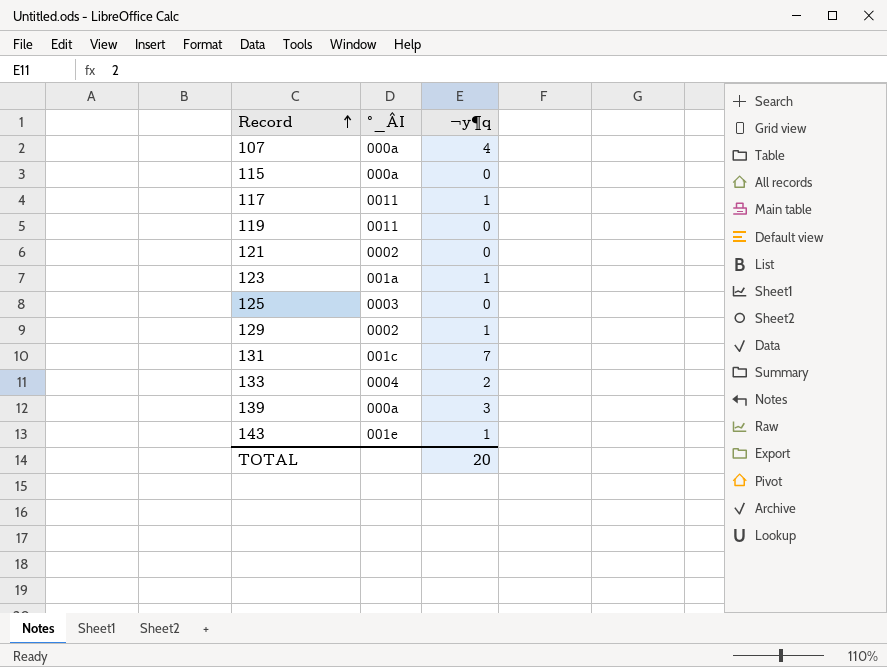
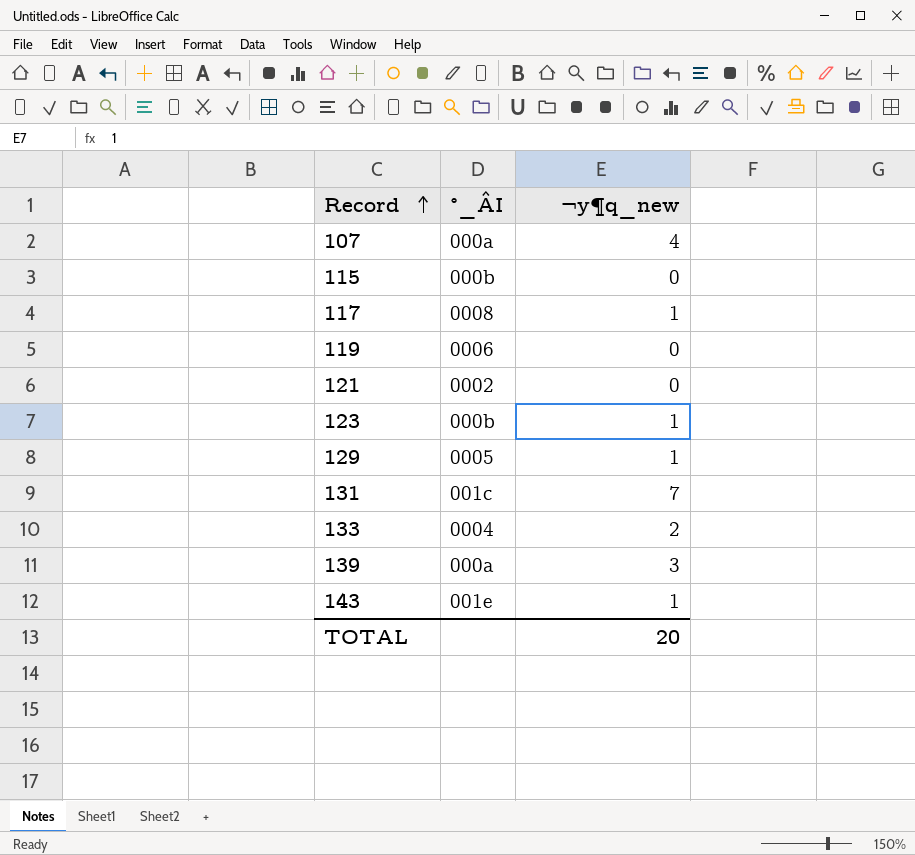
column name: ¬y¶q -> ¬y¶q_new
row 125: 0003 | 0 -> none
115 | °_ÂI: 000a -> 000b
117 | °_ÂI: 0011 -> 0008
119 | °_ÂI: 0011 -> 0006
123 | °_ÂI: 001a -> 000b
129 | °_ÂI: 0002 -> 0005

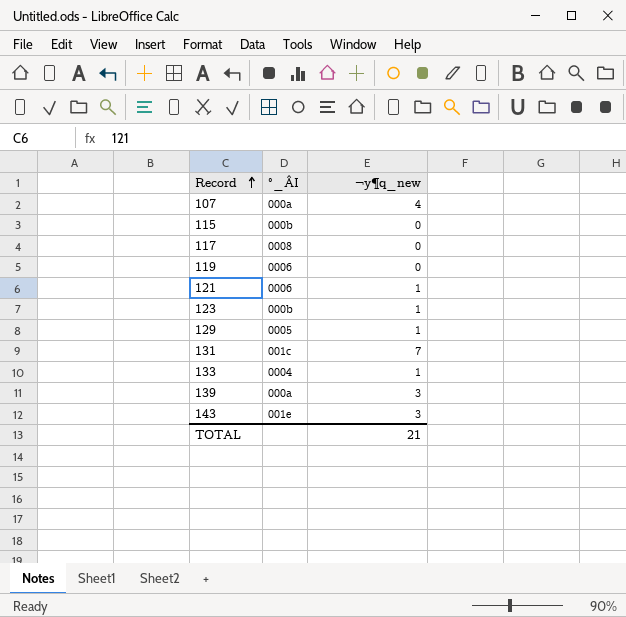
117 | ¬y¶q_new: 1 -> 0
121 | °_ÂI: 0002 -> 0006
121 | ¬y¶q_new: 0 -> 1
133 | ¬y¶q_new: 2 -> 1
143 | ¬y¶q_new: 1 -> 3
TOTAL | ¬y¶q_new: 20 -> 21

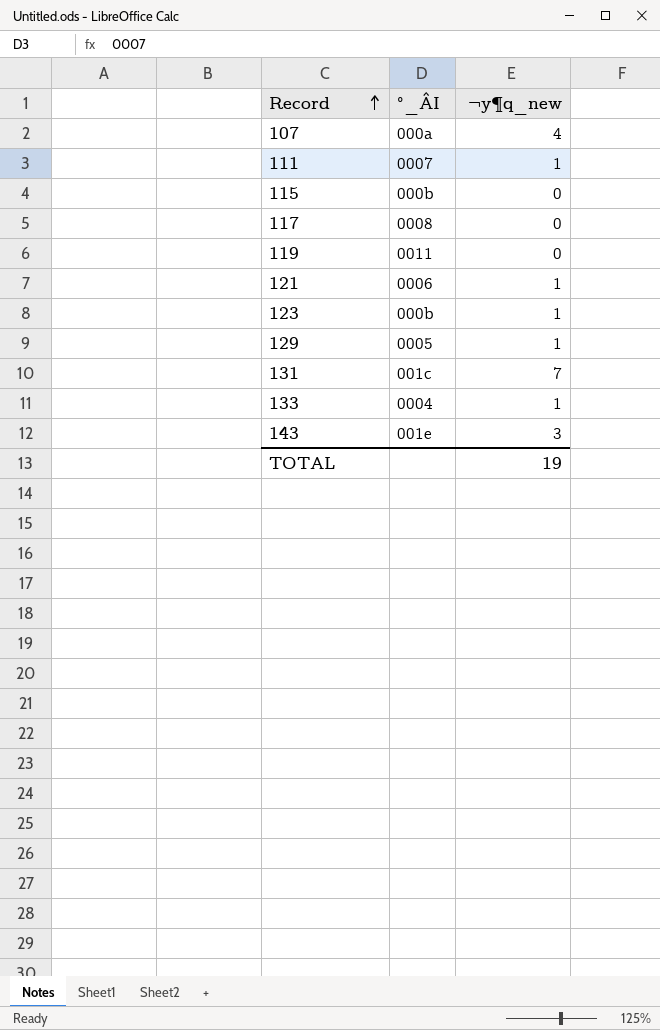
row 139: 000a | 3 -> none
row 111: none -> 0007 | 1
119 | °_ÂI: 0006 -> 0011
TOTAL | ¬y¶q_new: 21 -> 19

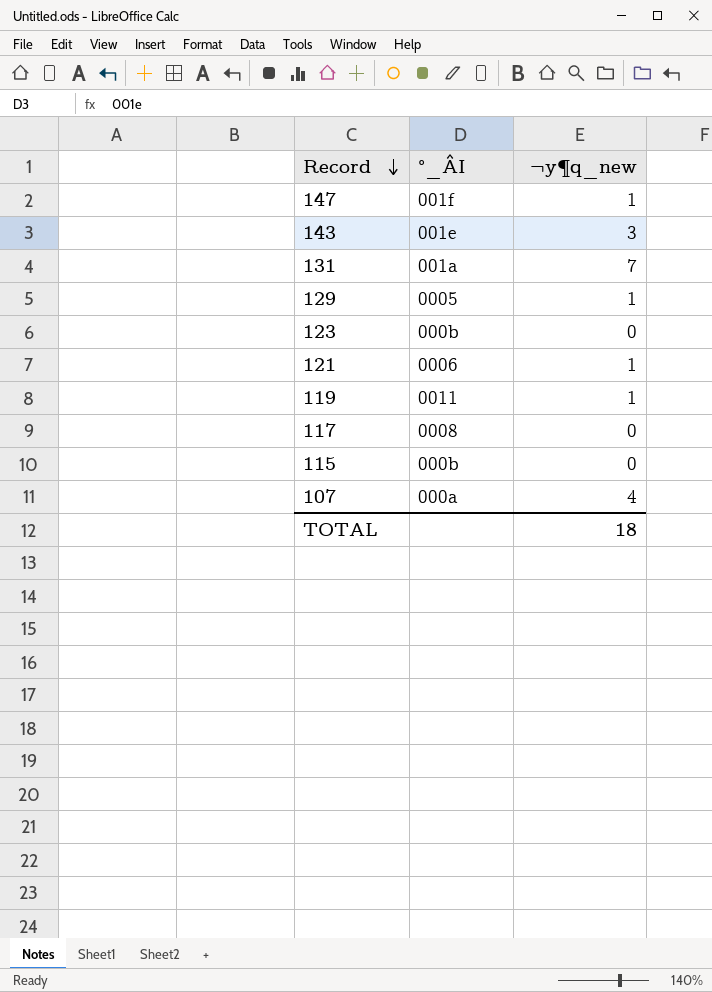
row order: Record ascending -> Record descending
row 111: 0007 | 1 -> none
row 133: 0004 | 1 -> none
row 147: none -> 001f | 1
131 | °_ÂI: 001c -> 001a
123 | ¬y¶q_new: 1 -> 0
119 | ¬y¶q_new: 0 -> 1
TOTAL | ¬y¶q_new: 19 -> 18

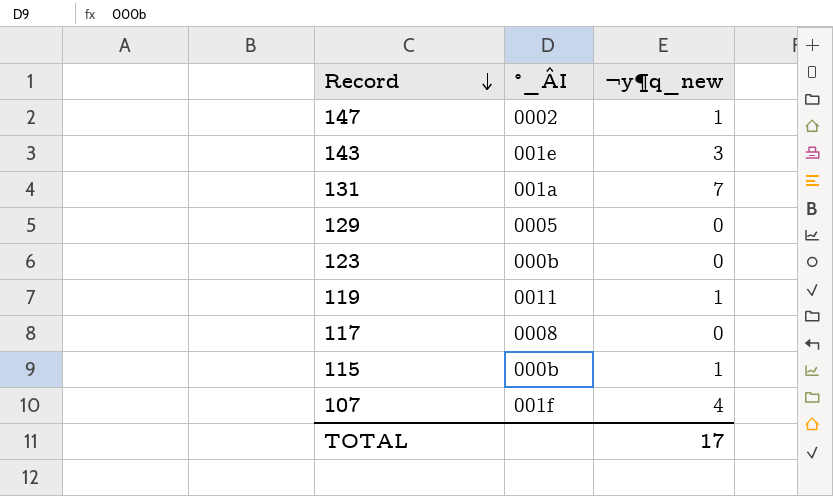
row 121: 0006 | 1 -> none
147 | °_ÂI: 001f -> 0002
129 | ¬y¶q_new: 1 -> 0
115 | ¬y¶q_new: 0 -> 1
107 | °_ÂI: 000a -> 001f
TOTAL | ¬y¶q_new: 18 -> 17

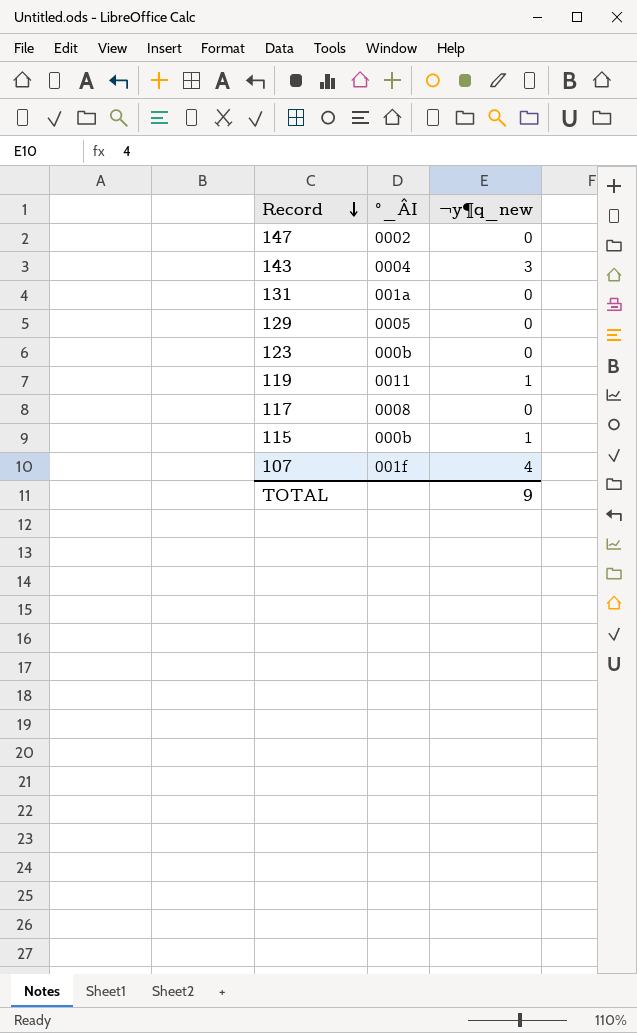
147 | ¬y¶q_new: 1 -> 0
143 | °_ÂI: 001e -> 0004
131 | ¬y¶q_new: 7 -> 0
TOTAL | ¬y¶q_new: 17 -> 9

